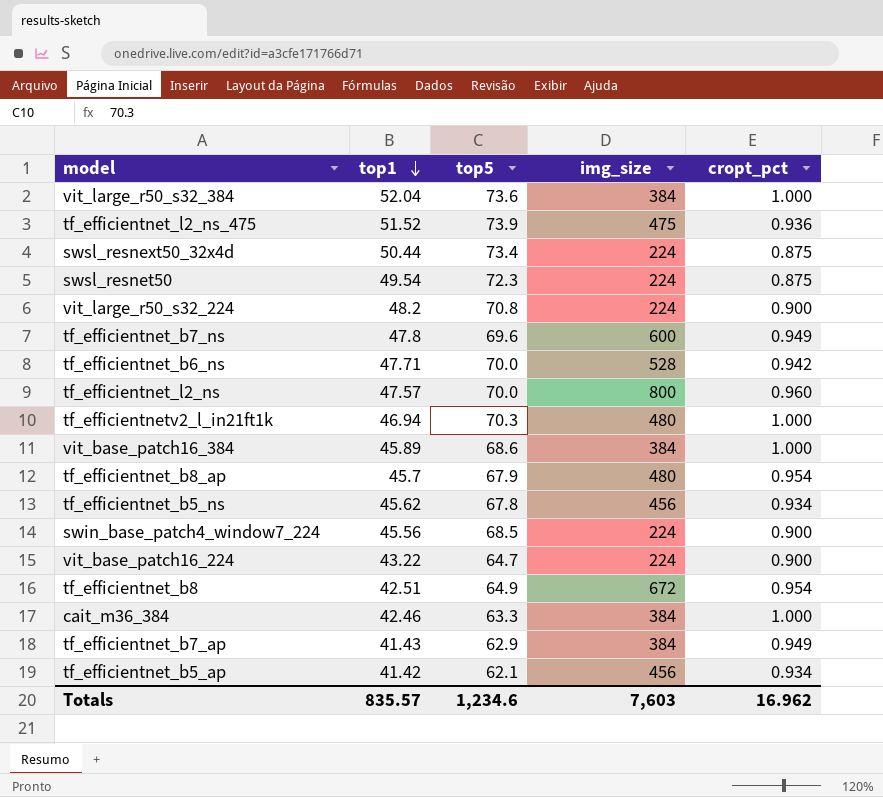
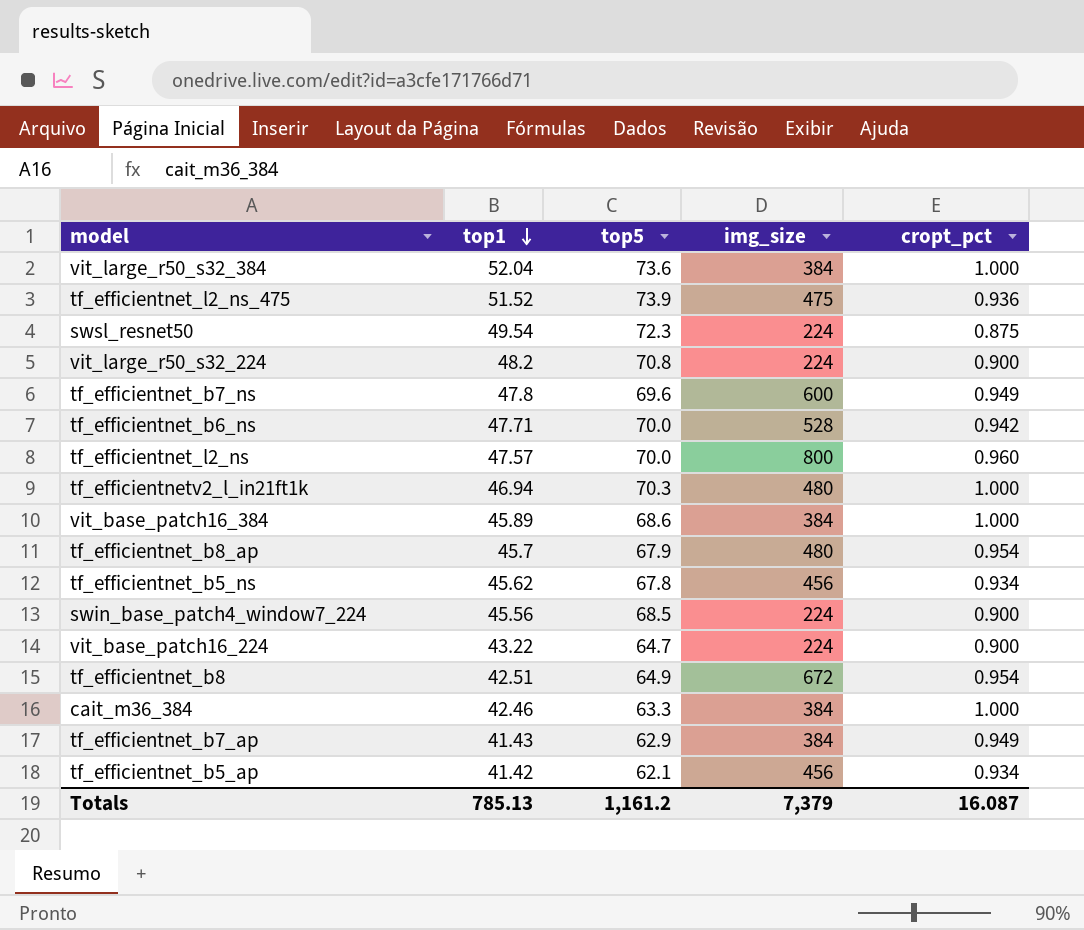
row swsl_resnext50_32x4d: 50.44 | 73.4 | 224 | 0.875 -> none
Totals | top1: 835.57 -> 785.13
Totals | top5: 1,234.6 -> 1,161.2
Totals | img_size: 7,603 -> 7,379
Totals | cropt_pct: 16.962 -> 16.087

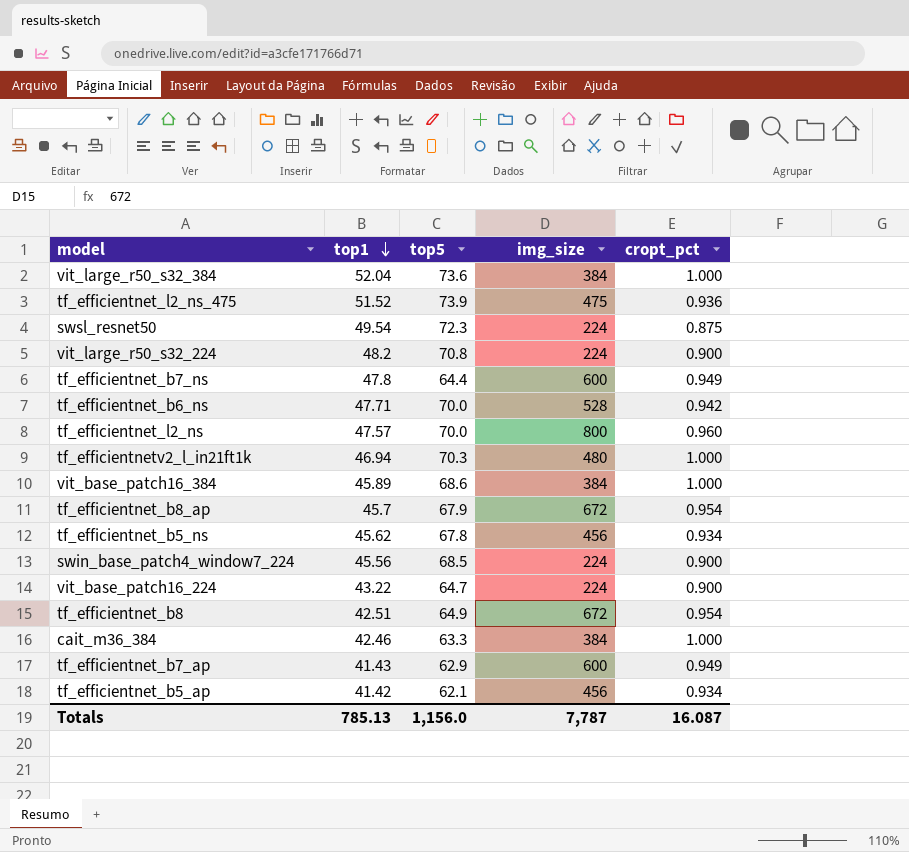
tf_efficientnet_b7_ns | top5: 69.6 -> 64.4
tf_efficientnet_b8_ap | img_size: 480 -> 672
tf_efficientnet_b7_ap | img_size: 384 -> 600
Totals | top5: 1,161.2 -> 1,156.0
Totals | img_size: 7,379 -> 7,787

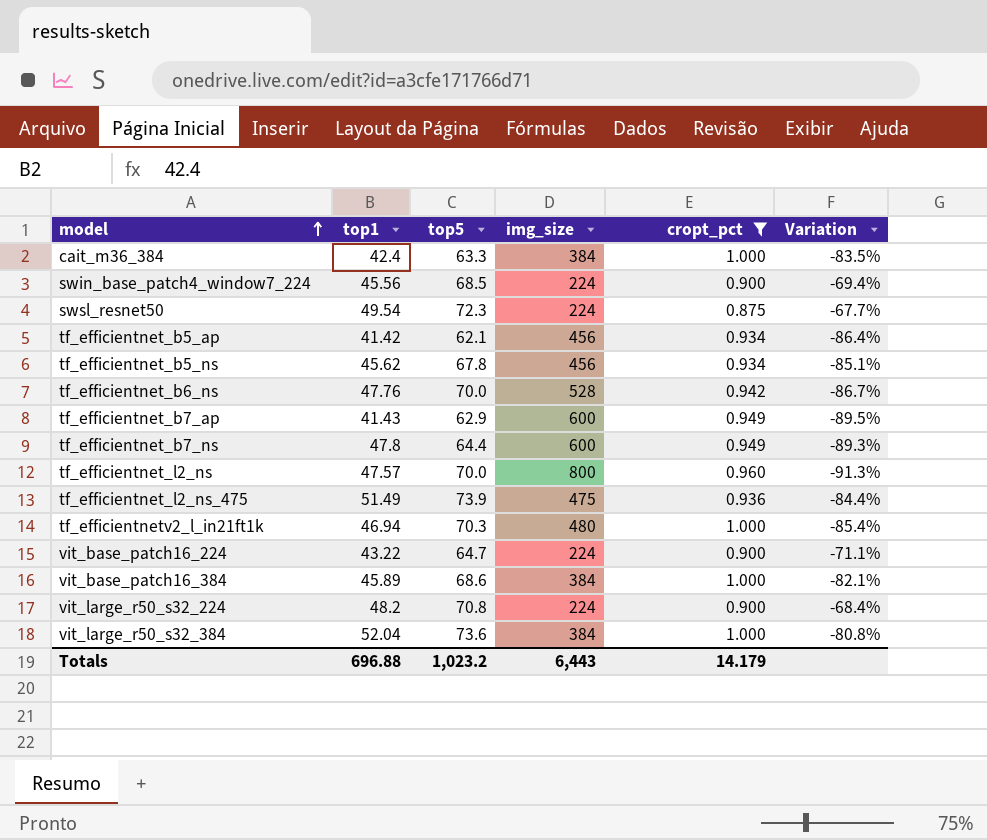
filter: none -> cropt_pct != 0.954
row order: top1 descending -> model ascending
column Variation | formula: none -> ([top5] - [img_size]) / [img_size]
cait_m36_384 | top1: 42.46 -> 42.4
tf_efficientnet_b6_ns | top1: 47.71 -> 47.76
tf_efficientnet_l2_ns_475 | top1: 51.52 -> 51.49
Totals | top1: 785.13 -> 696.88
Totals | top5: 1,156.0 -> 1,023.2
Totals | img_size: 7,787 -> 6,443
Totals | cropt_pct: 16.087 -> 14.179

